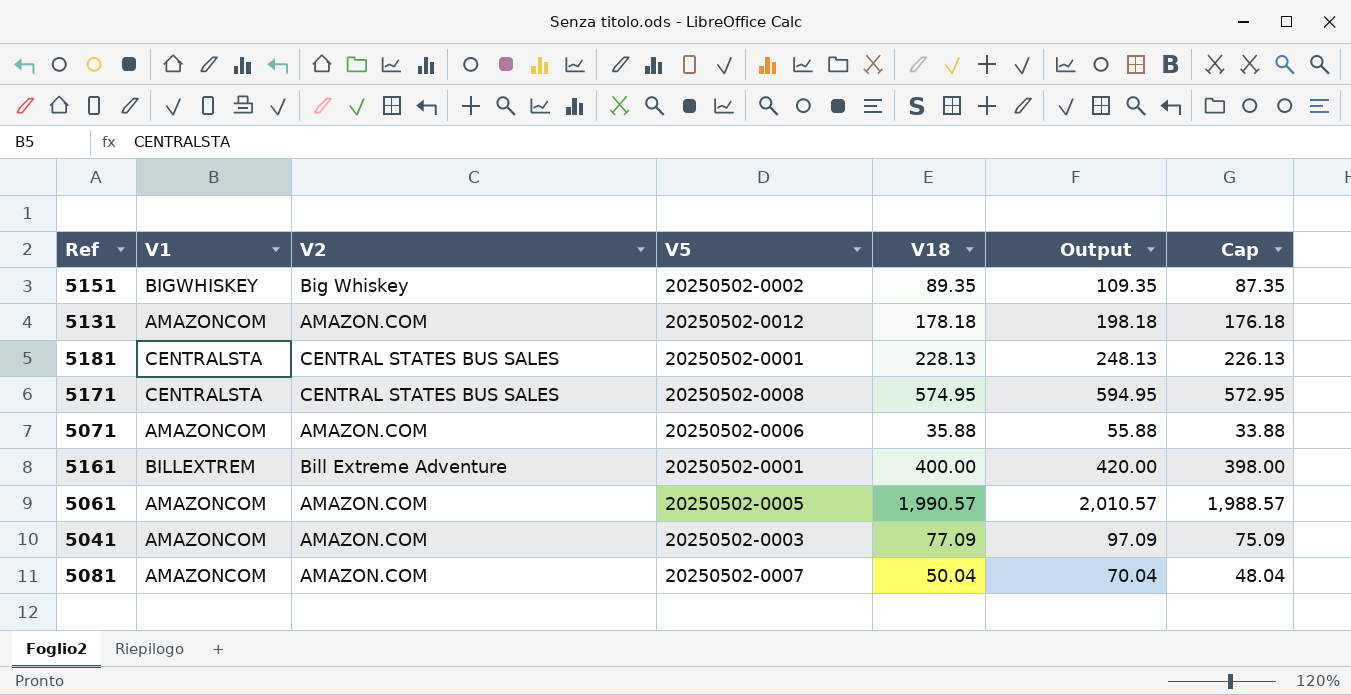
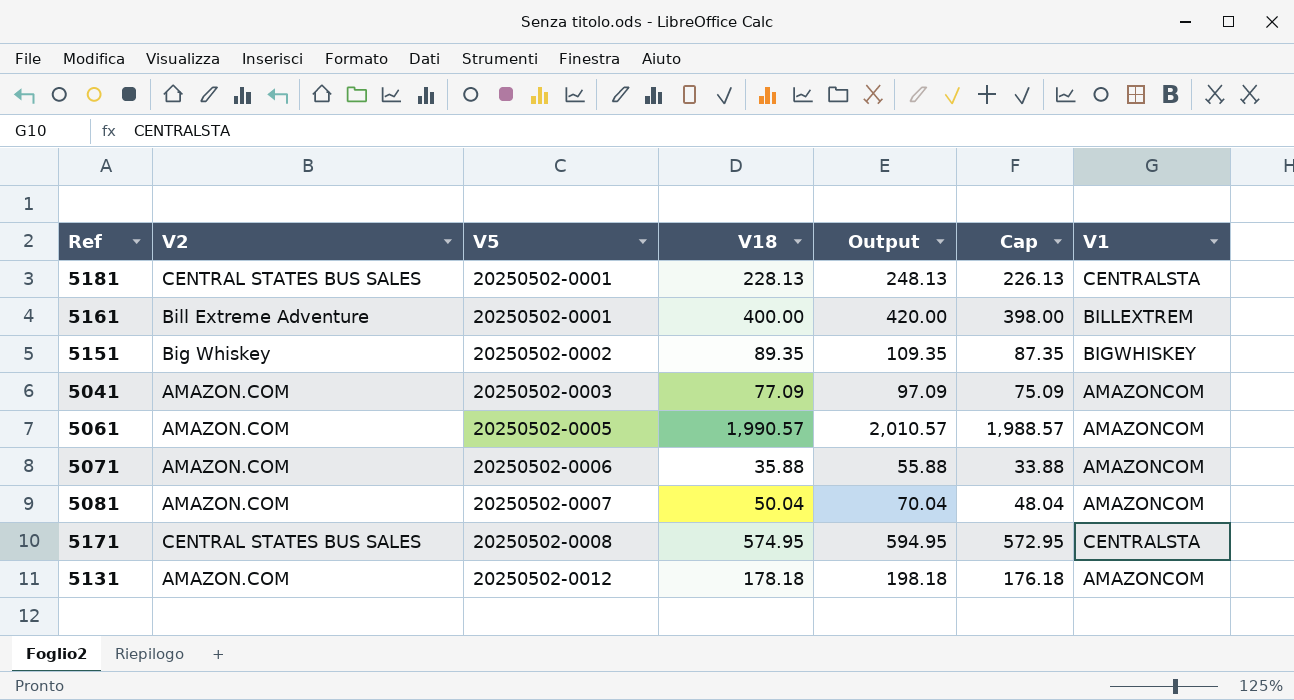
row order: none -> V5 ascending
column V1 | position: 2 -> 7

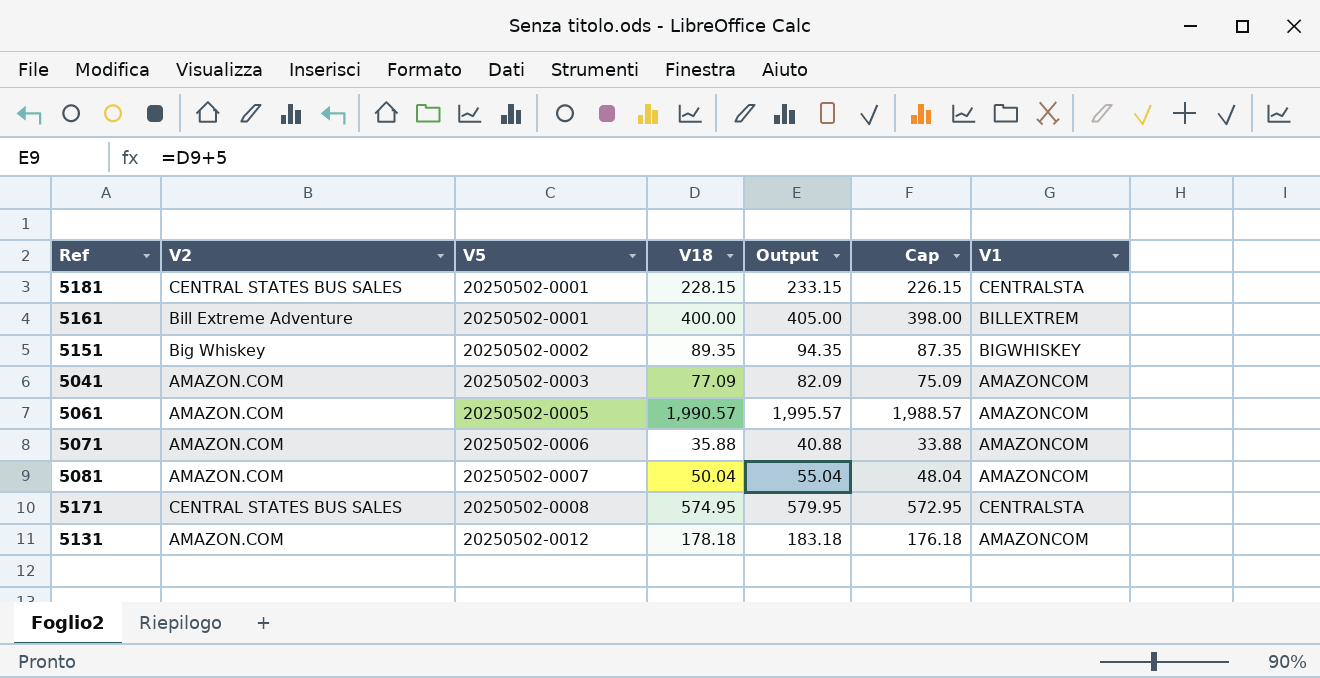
column Output | formula: [V18] + 20 -> [V18] + 5
5181 | V18: 228.13 -> 228.15
5181 | Cap: 226.13 -> 226.15

